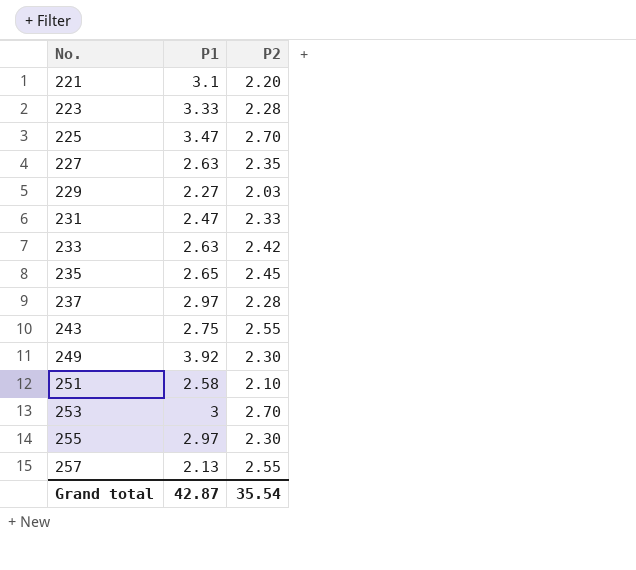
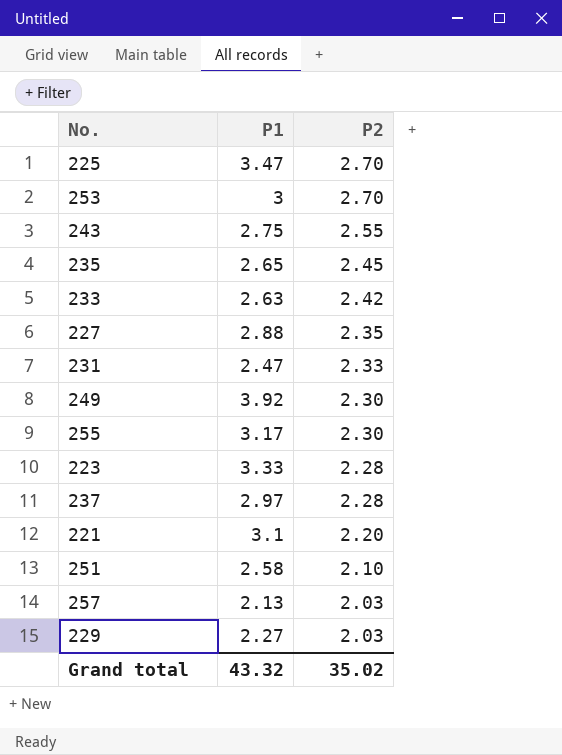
row order: No. ascending -> P2 descending
227 | P1: 2.63 -> 2.88
255 | P1: 2.97 -> 3.17
257 | P2: 2.55 -> 2.03
Grand total | P1: 42.87 -> 43.32
Grand total | P2: 35.54 -> 35.02

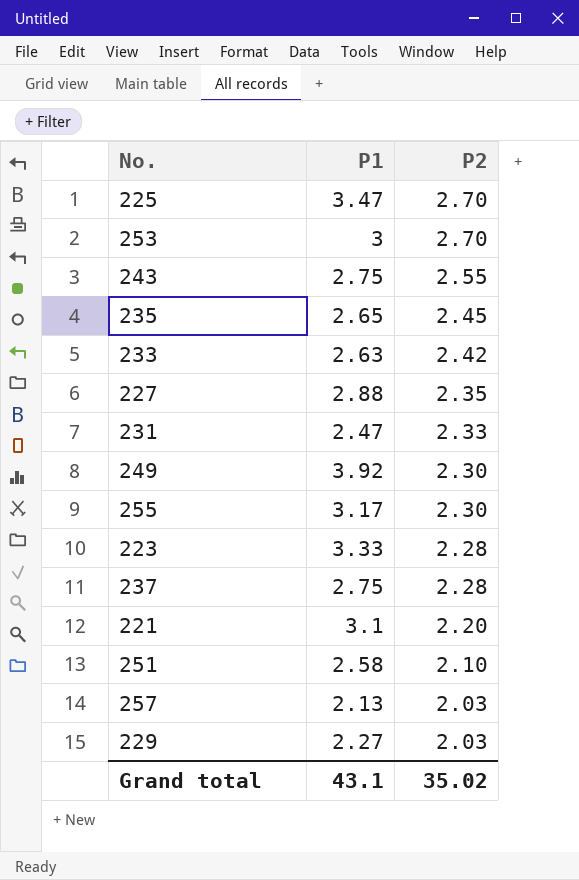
237 | P1: 2.97 -> 2.75
Grand total | P1: 43.32 -> 43.1

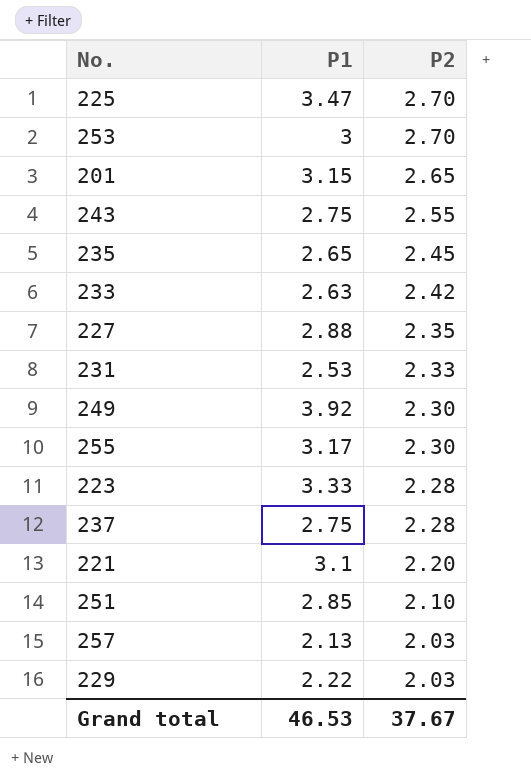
row 201: none -> 3.15 | 2.65
231 | P1: 2.47 -> 2.53
251 | P1: 2.58 -> 2.85
229 | P1: 2.27 -> 2.22
Grand total | P1: 43.1 -> 46.53
Grand total | P2: 35.02 -> 37.67

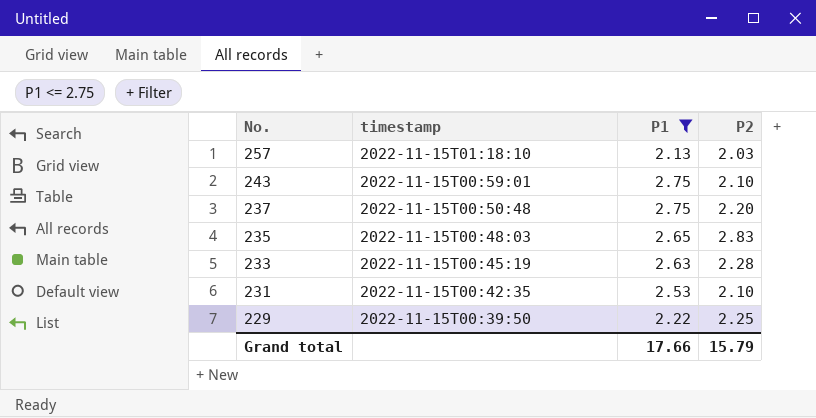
filter: none -> P1 <= 2.75
row order: P2 descending -> No. descending
column timestamp | position: none -> 2
243 | P2: 2.55 -> 2.10
237 | P2: 2.28 -> 2.20
235 | P2: 2.45 -> 2.83
233 | P2: 2.42 -> 2.28
231 | P2: 2.33 -> 2.10
229 | P2: 2.03 -> 2.25
Grand total | P1: 46.53 -> 17.66
Grand total | P2: 37.67 -> 15.79

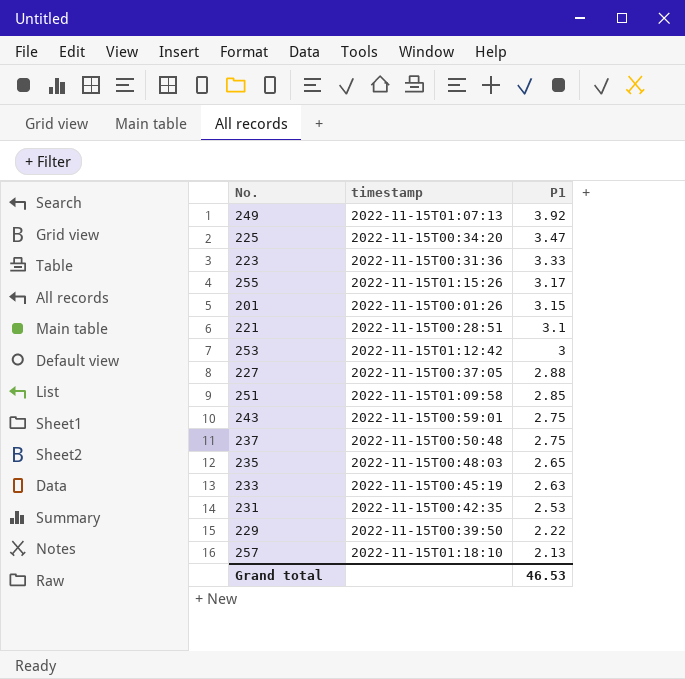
filter: P1 <= 2.75 -> none
row order: No. descending -> P1 descending
column P2 | position: 4 -> none
Grand total | P1: 17.66 -> 46.53

